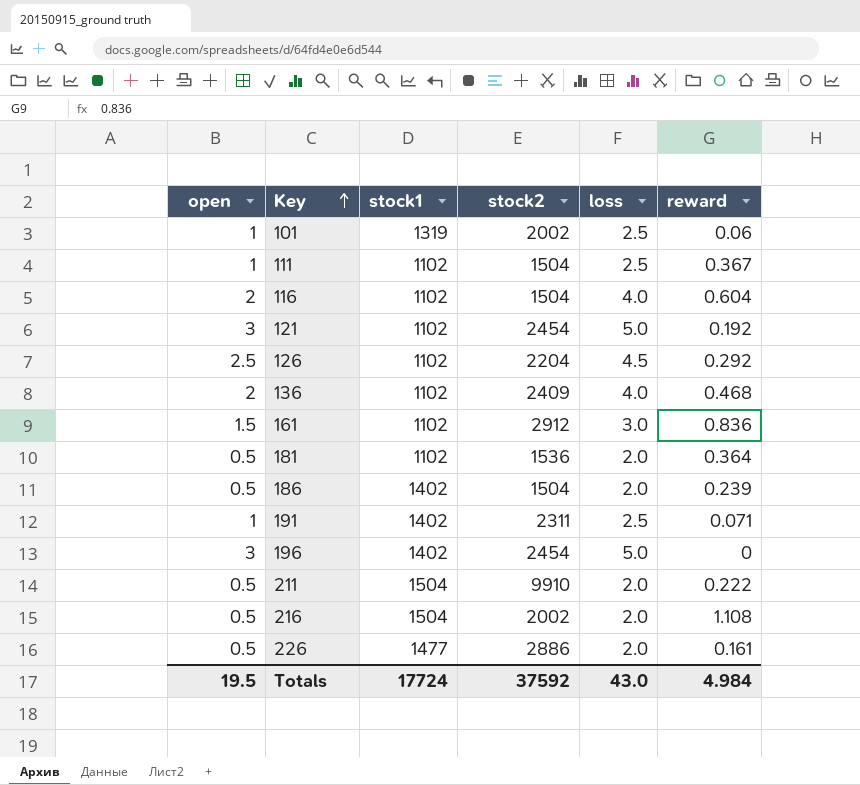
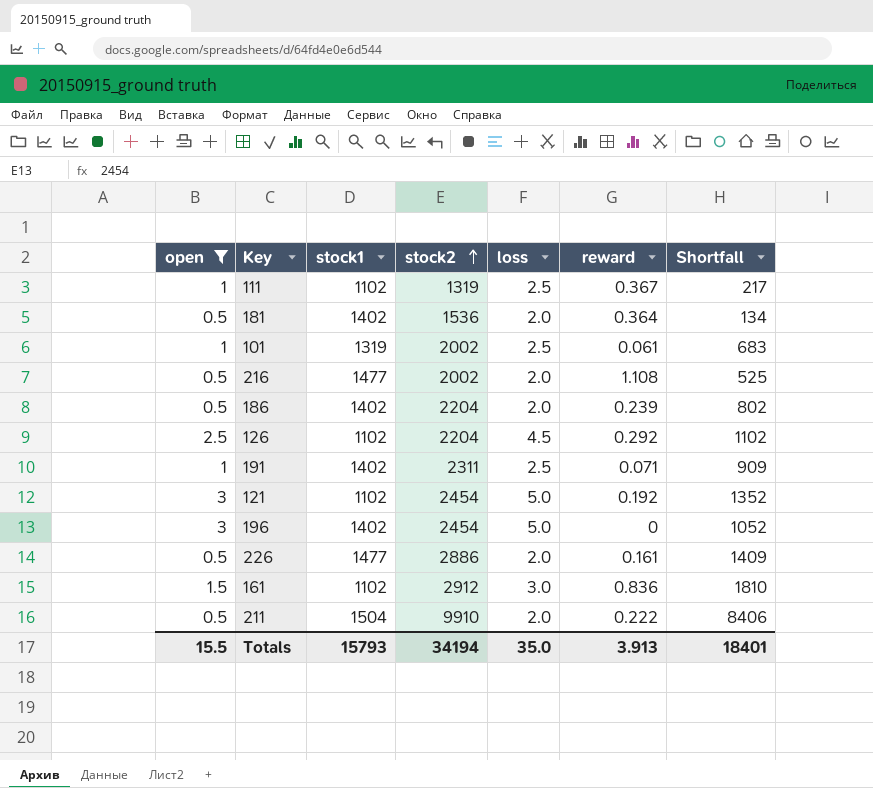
filter: none -> open != 2
row order: Key ascending -> stock2 ascending
column Shortfall | formula: none -> [stock2] - [stock1]
111 | stock2: 1504 -> 1319
181 | stock1: 1102 -> 1402
101 | reward: 0.06 -> 0.061
216 | stock1: 1504 -> 1477
186 | stock2: 1504 -> 2204
Totals | open: 19.5 -> 15.5
Totals | stock1: 17724 -> 15793
Totals | stock2: 37592 -> 34194
Totals | loss: 43.0 -> 35.0
Totals | reward: 4.984 -> 3.913

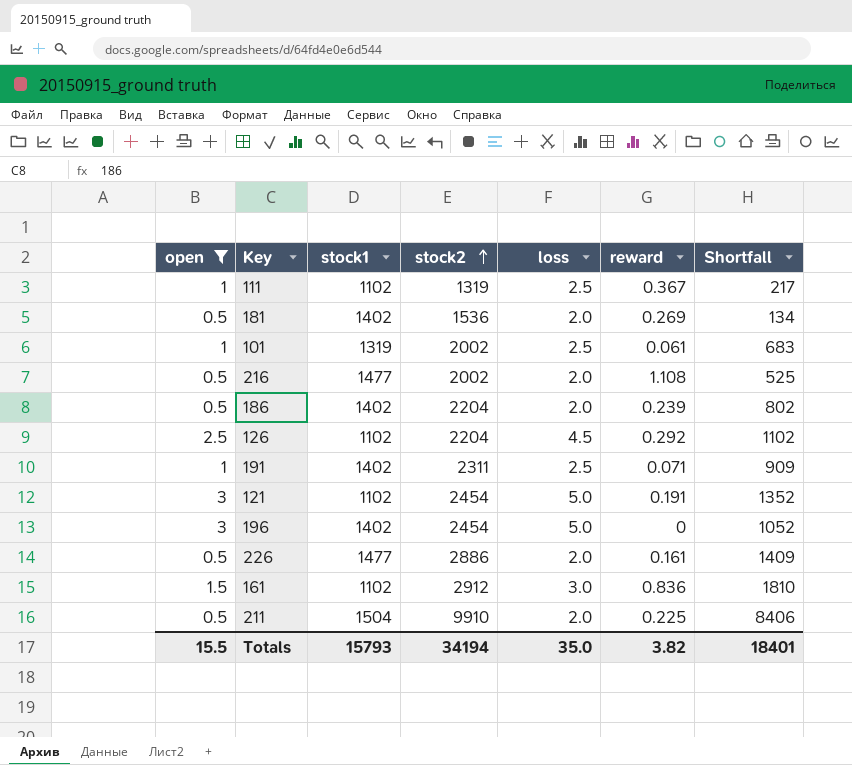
181 | reward: 0.364 -> 0.269
121 | reward: 0.192 -> 0.191
211 | reward: 0.222 -> 0.225
Totals | reward: 3.913 -> 3.82

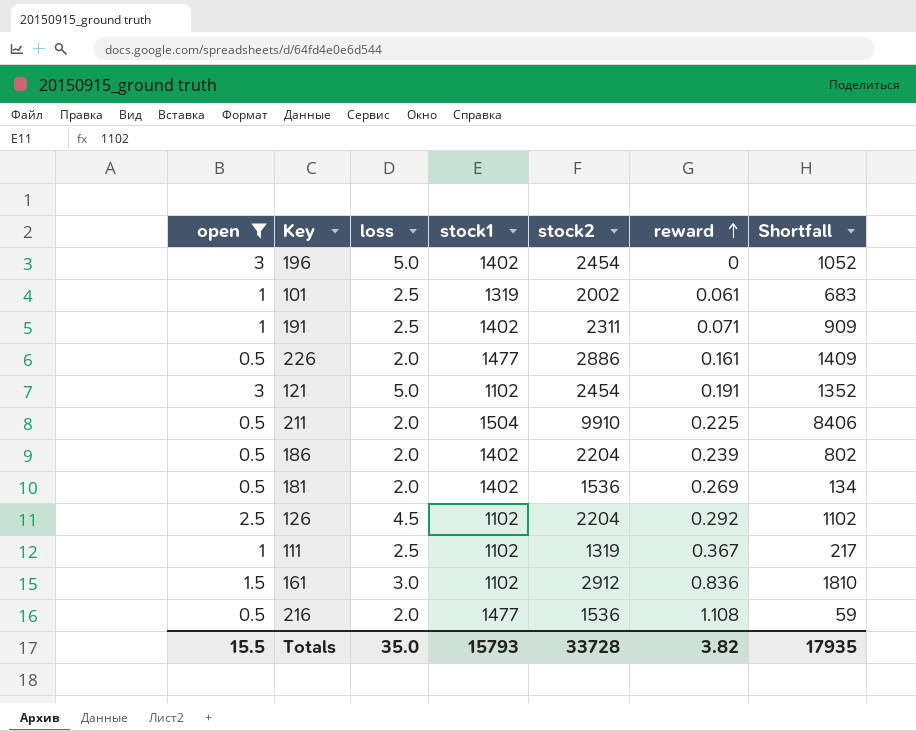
row order: stock2 ascending -> reward ascending
column loss | position: 5 -> 3
216 | stock2: 2002 -> 1536
216 | Shortfall: 525 -> 59
Totals | stock2: 34194 -> 33728
Totals | Shortfall: 18401 -> 17935

